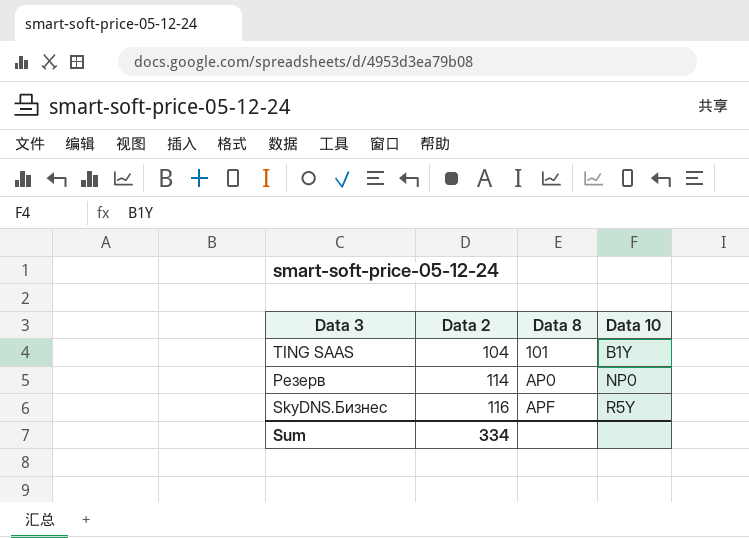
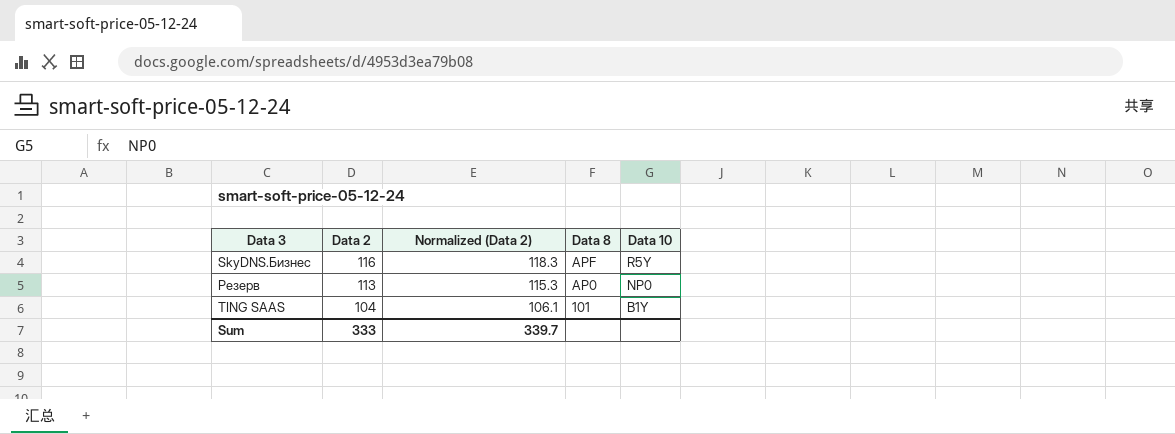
row order: Data 2 ascending -> Data 2 descending
column Normalized (Data 2) | formula: none -> [Data 2] * 1.02
Резерв | Data 2: 114 -> 113
Sum | Data 2: 334 -> 333

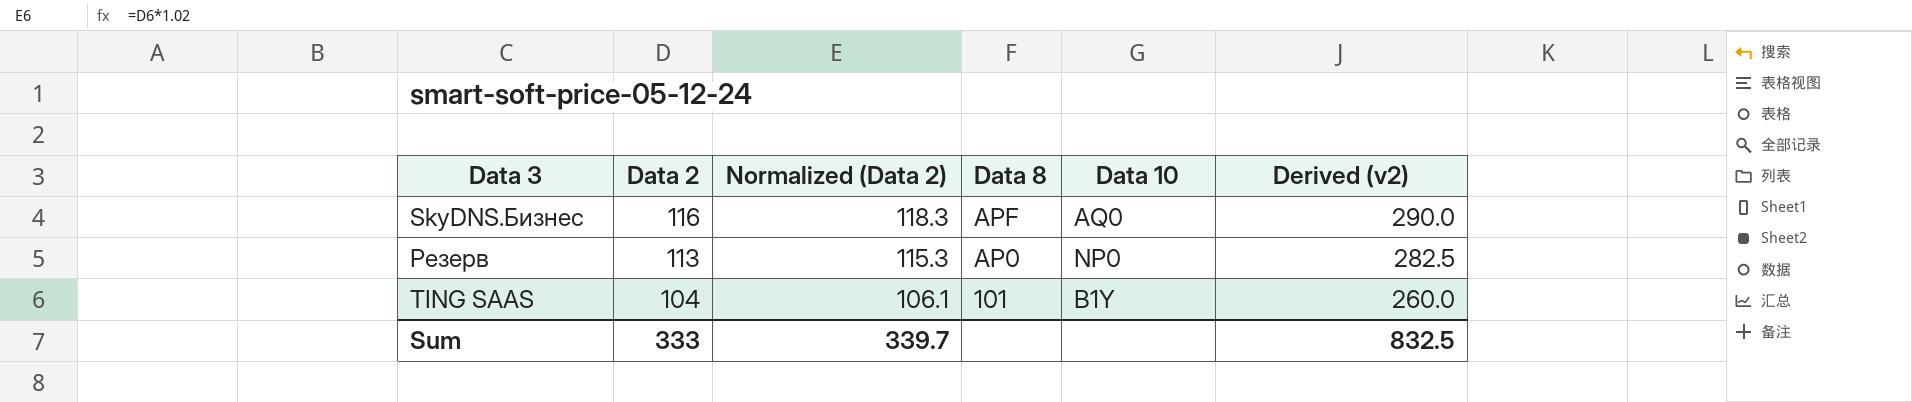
column Derived (v2) | formula: none -> [Data 2] * 2.5
SkyDNS.Бизнес | Data 10: R5Y -> AQ0

